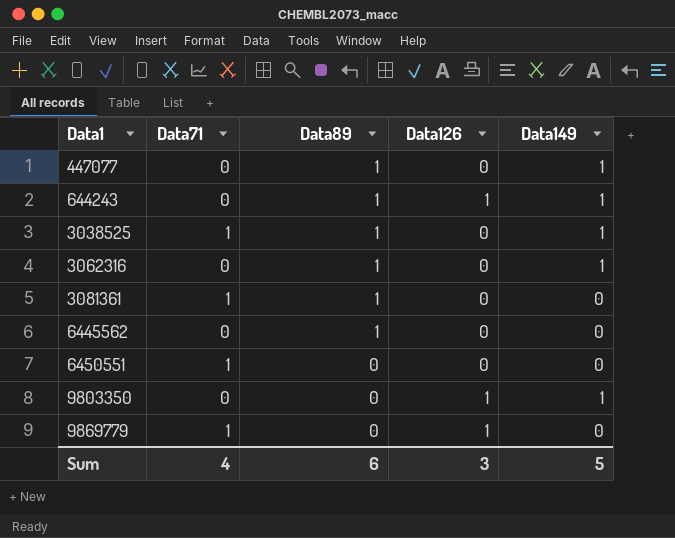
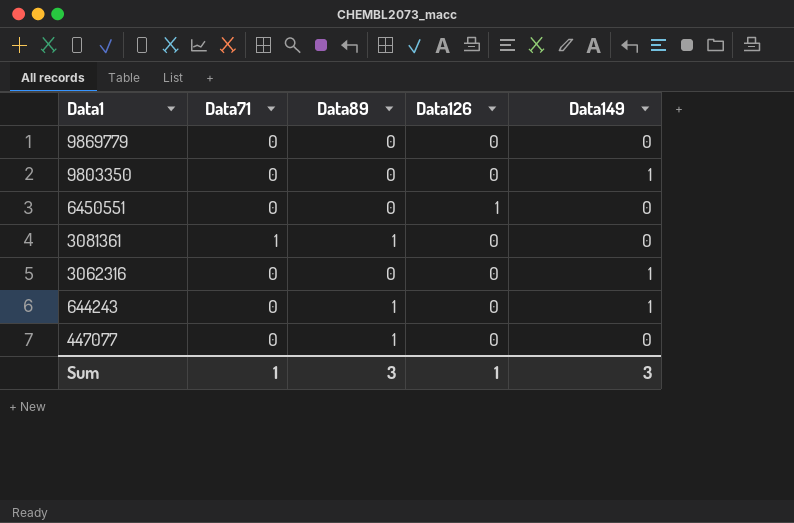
row order: Data1 ascending -> Data1 descending
row 3038525: 1 | 1 | 0 | 1 -> none
row 6445562: 0 | 1 | 0 | 0 -> none
9869779 | Data71: 1 -> 0
9869779 | Data126: 1 -> 0
9803350 | Data126: 1 -> 0
6450551 | Data71: 1 -> 0
6450551 | Data126: 0 -> 1
3062316 | Data89: 1 -> 0
644243 | Data126: 1 -> 0
447077 | Data149: 1 -> 0
Sum | Data71: 4 -> 1
Sum | Data89: 6 -> 3
Sum | Data126: 3 -> 1
Sum | Data149: 5 -> 3

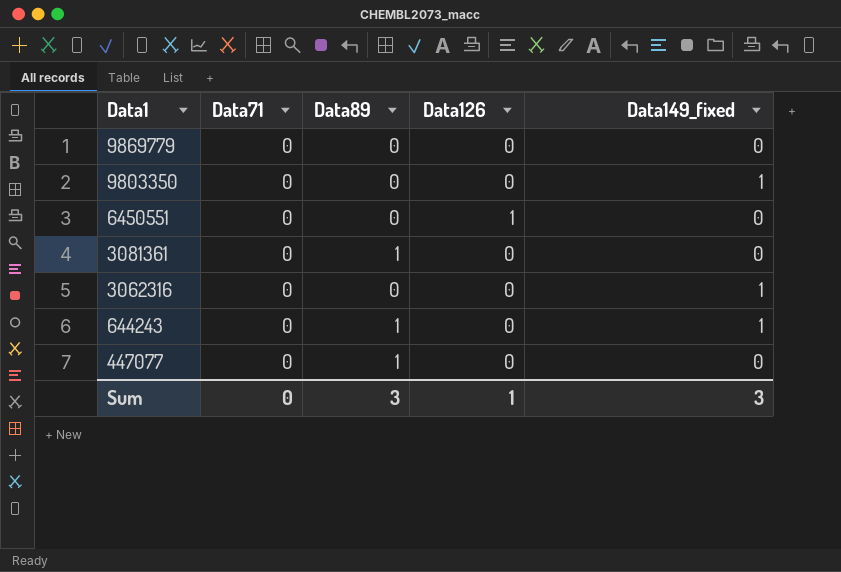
column name: Data149 -> Data149_fixed
3081361 | Data71: 1 -> 0
Sum | Data71: 1 -> 0

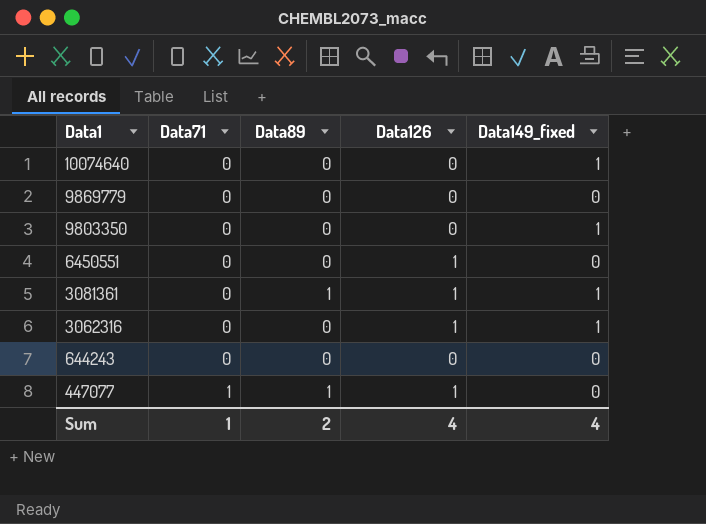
row 10074640: none -> 0 | 0 | 0 | 1
3081361 | Data126: 0 -> 1
3081361 | Data149_fixed: 0 -> 1
3062316 | Data126: 0 -> 1
644243 | Data89: 1 -> 0
644243 | Data149_fixed: 1 -> 0
447077 | Data71: 0 -> 1
447077 | Data126: 0 -> 1
Sum | Data71: 0 -> 1
Sum | Data89: 3 -> 2
Sum | Data126: 1 -> 4
Sum | Data149_fixed: 3 -> 4

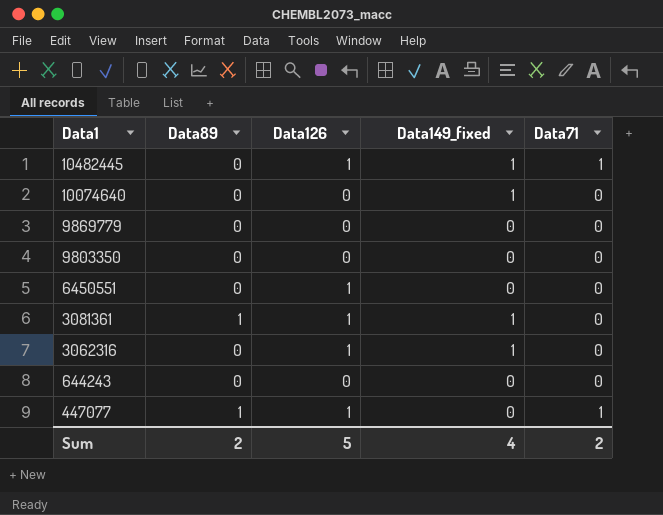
column Data71 | position: 2 -> 5
row 10482445: none -> 0 | 1 | 1 | 1
9803350 | Data149_fixed: 1 -> 0
Sum | Data126: 4 -> 5
Sum | Data71: 1 -> 2

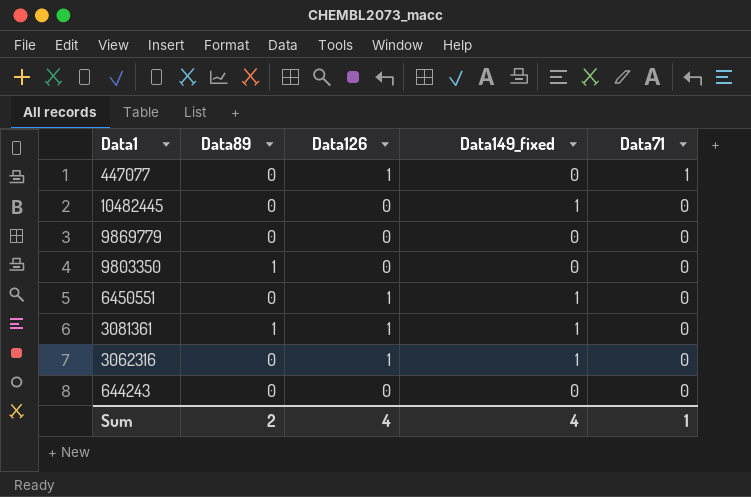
row order: Data1 descending -> Data71 descending
row 10074640: 0 | 0 | 1 | 0 -> none
447077 | Data89: 1 -> 0
10482445 | Data126: 1 -> 0
10482445 | Data71: 1 -> 0
9803350 | Data89: 0 -> 1
6450551 | Data149_fixed: 0 -> 1
Sum | Data126: 5 -> 4
Sum | Data71: 2 -> 1

